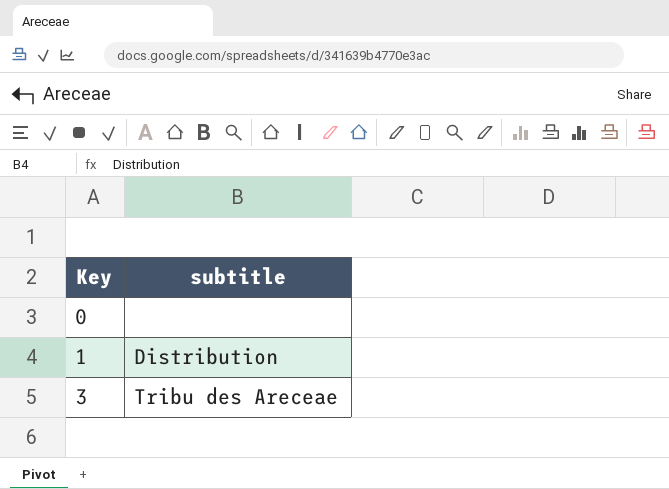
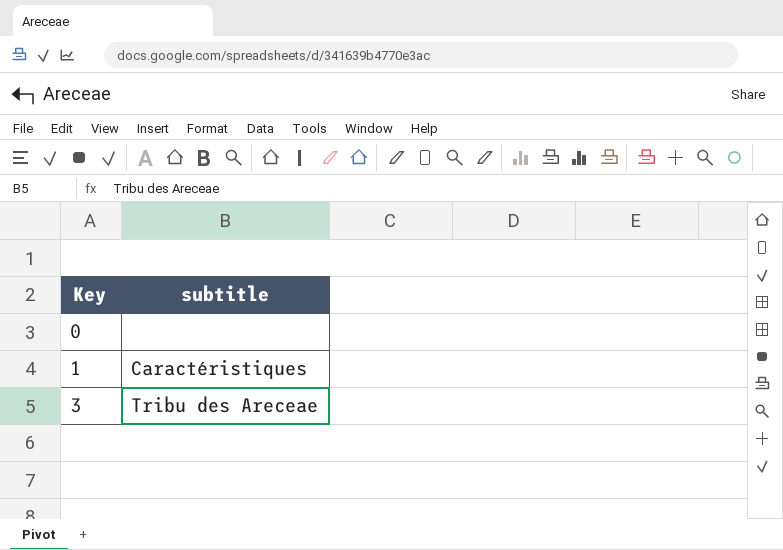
1 | subtitle: Distribution -> Caractéristiques

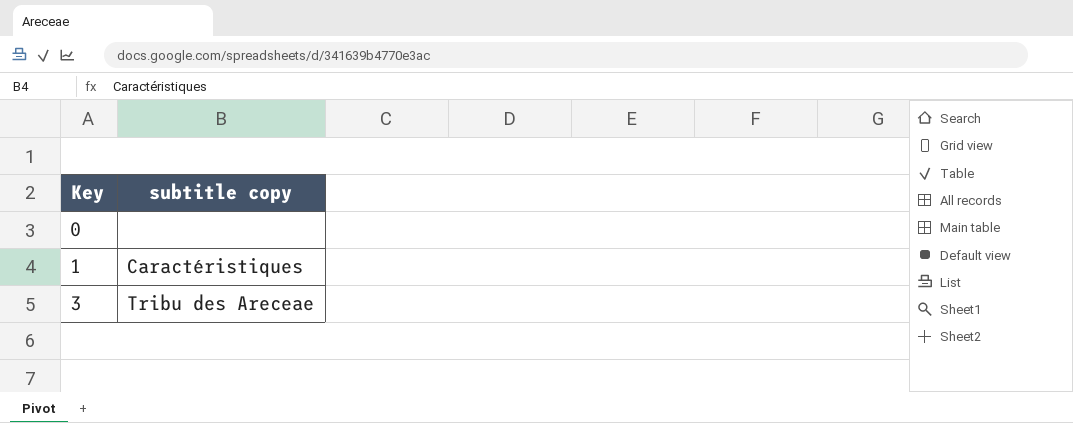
column name: subtitle -> subtitle copy

